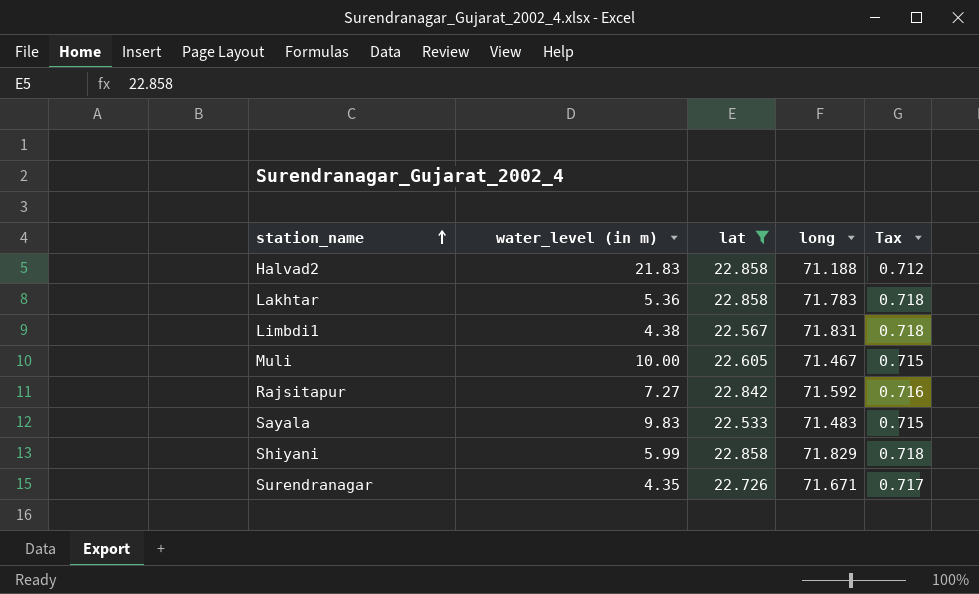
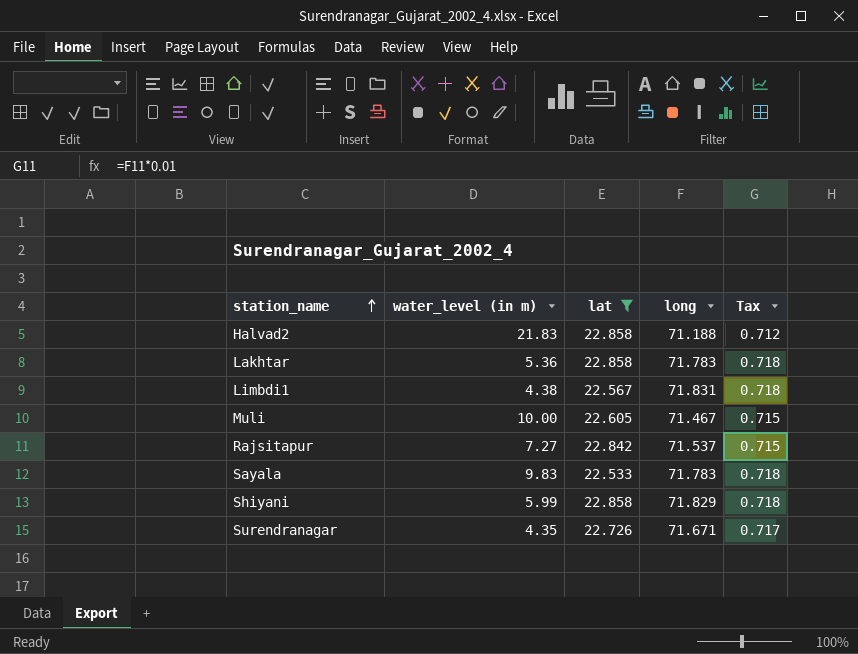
Rajsitapur | long: 71.592 -> 71.537
Rajsitapur | Tax: 0.716 -> 0.715
Sayala | long: 71.483 -> 71.783
Sayala | Tax: 0.715 -> 0.718

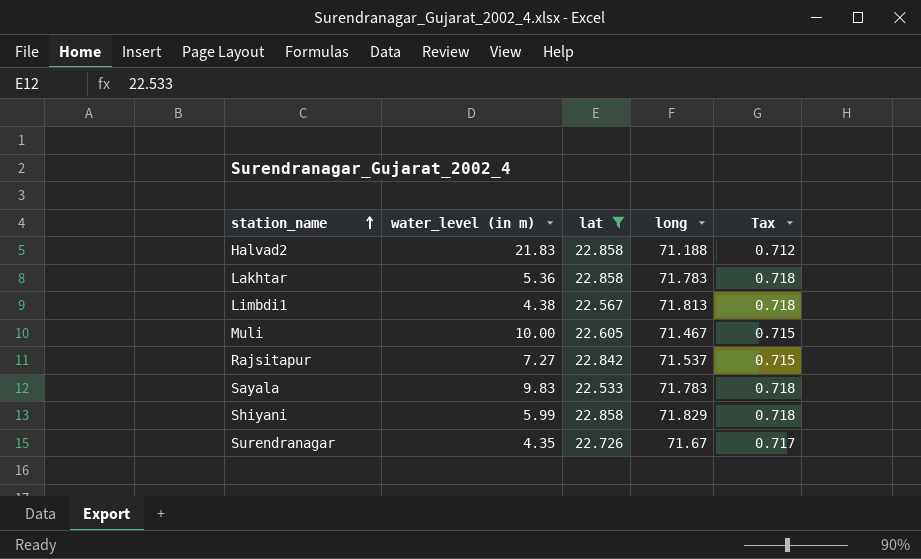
Limbdi1 | long: 71.831 -> 71.813
Surendranagar | long: 71.671 -> 71.67

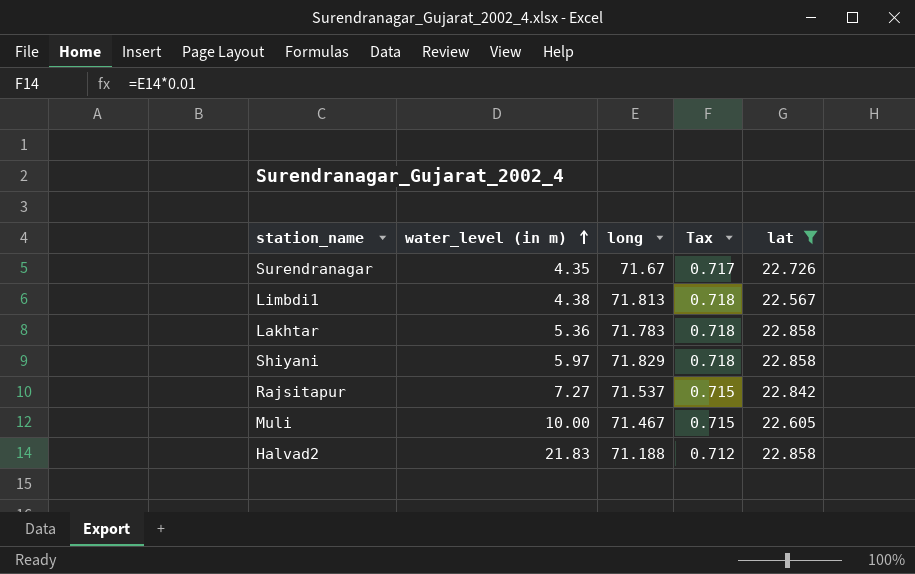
row order: station_name ascending -> water_level (in m) ascending
column lat | position: 3 -> 5
row Sayala: 9.83 | 22.533 | 71.783 | 0.718 -> none
Shiyani | water_level (in m): 5.99 -> 5.97

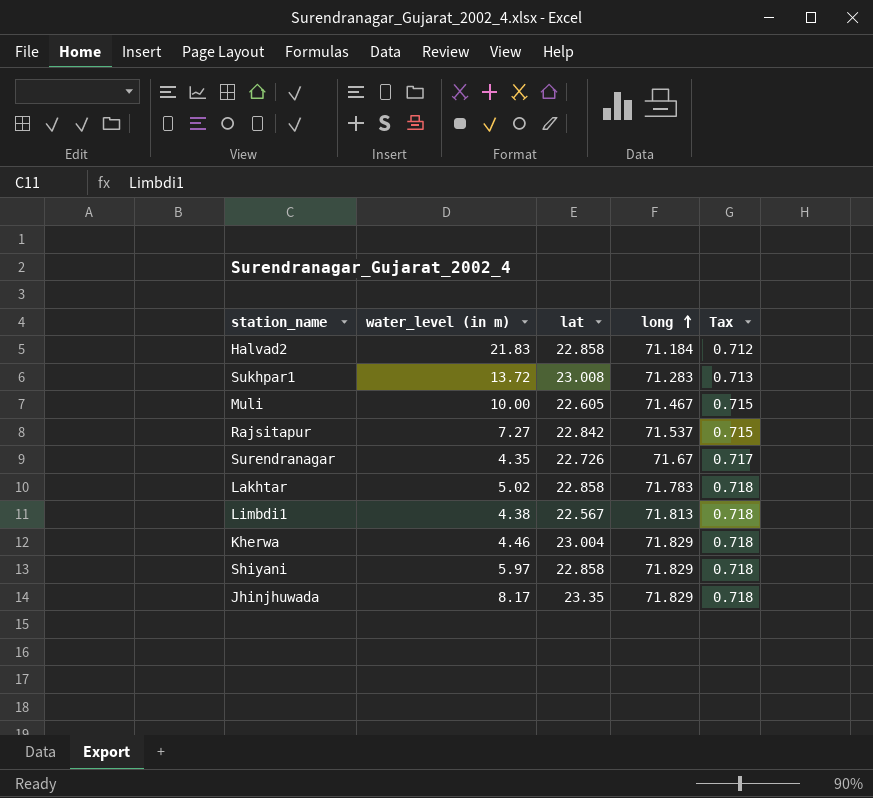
filter: lat <= 22.858 -> none
row order: water_level (in m) ascending -> long ascending
column lat | position: 5 -> 3
Halvad2 | long: 71.188 -> 71.184
Lakhtar | water_level (in m): 5.36 -> 5.02

